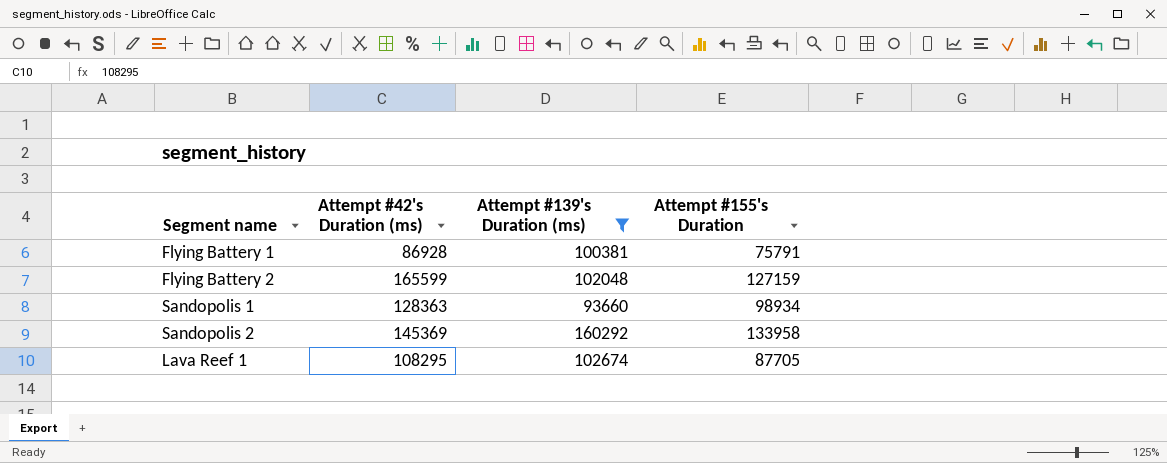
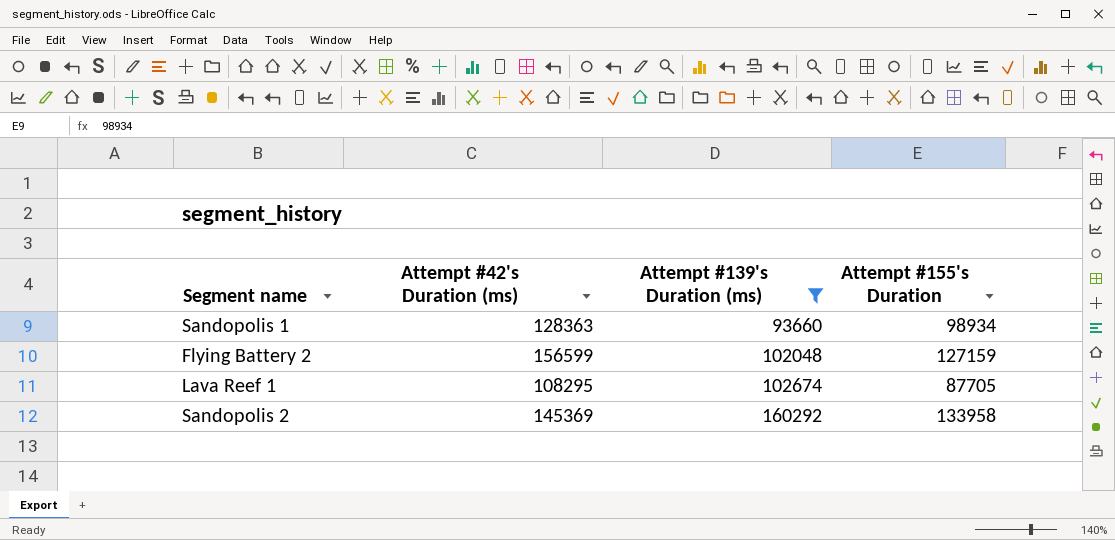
row order: none -> Attempt #139's Duration (ms) ascending
row Flying Battery 1: 86928 | 100381 | 75791 -> none
Flying Battery 2 | Attempt #42's Duration (ms): 165599 -> 156599

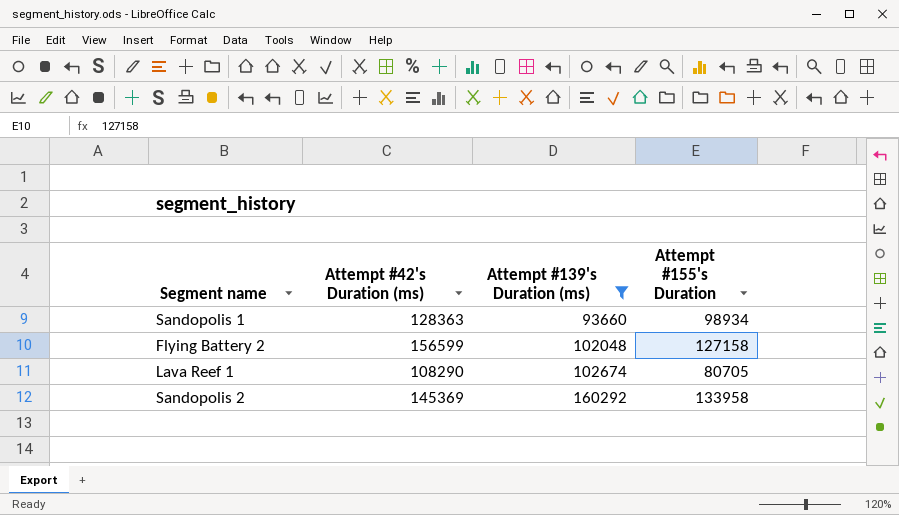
Flying Battery 2 | Attempt #155's Duration: 127159 -> 127158
Lava Reef 1 | Attempt #42's Duration (ms): 108295 -> 108290
Lava Reef 1 | Attempt #155's Duration: 87705 -> 80705

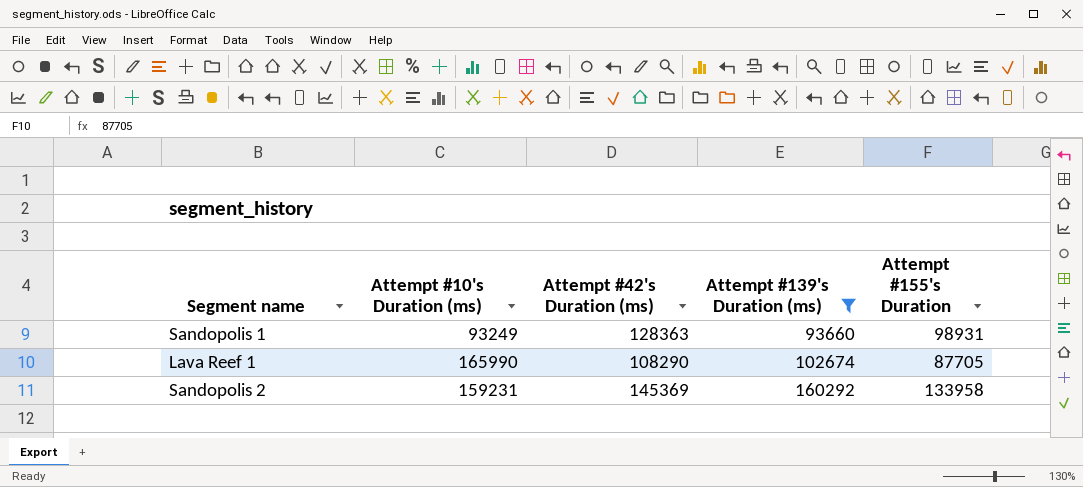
column Attempt #10's Duration (ms) | position: none -> 2
row Flying Battery 2: 156599 | 102048 | 127158 -> none
Sandopolis 1 | Attempt #155's Duration: 98934 -> 98931
Lava Reef 1 | Attempt #155's Duration: 80705 -> 87705

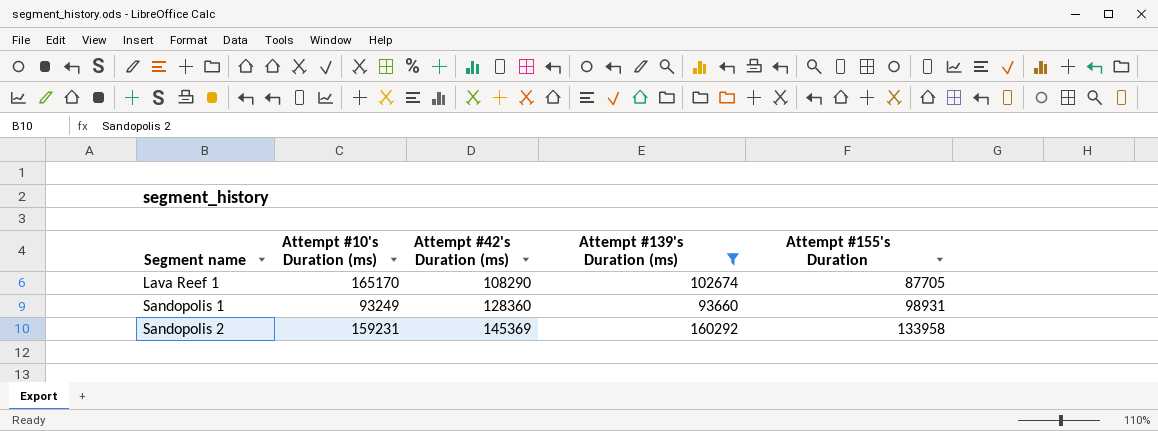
row order: Attempt #139's Duration (ms) ascending -> Segment name ascending
Lava Reef 1 | Attempt #10's Duration (ms): 165990 -> 165170
Sandopolis 1 | Attempt #42's Duration (ms): 128363 -> 128360

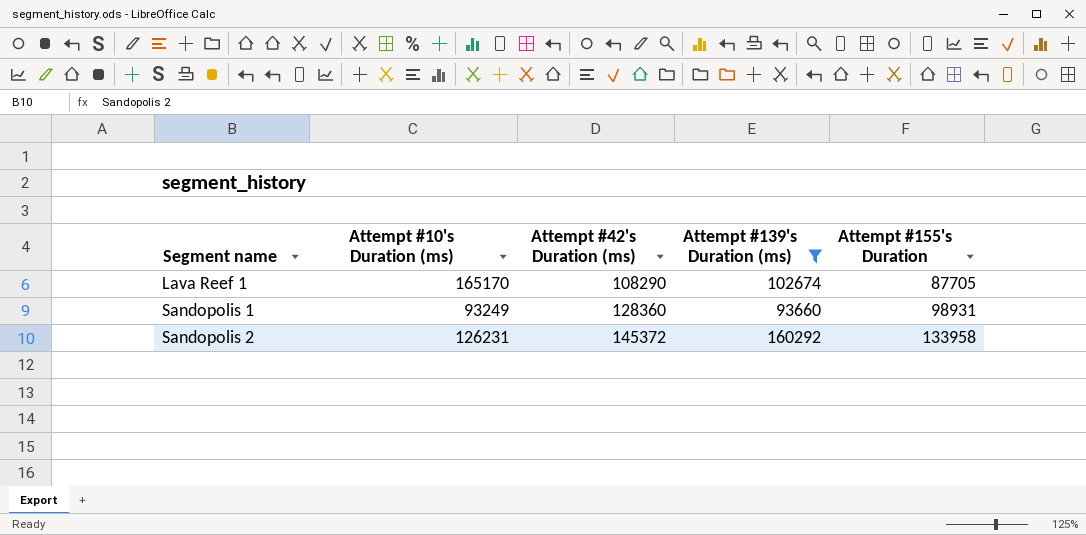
Sandopolis 2 | Attempt #10's Duration (ms): 159231 -> 126231
Sandopolis 2 | Attempt #42's Duration (ms): 145369 -> 145372

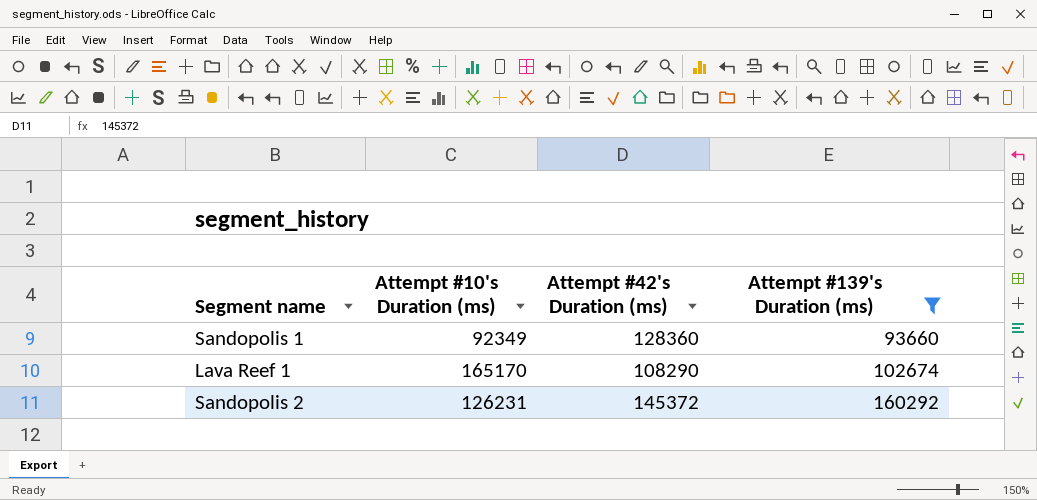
row order: Segment name ascending -> Attempt #139's Duration (ms) ascending
column Attempt #155's Duration | position: 5 -> none
Sandopolis 1 | Attempt #10's Duration (ms): 93249 -> 92349

